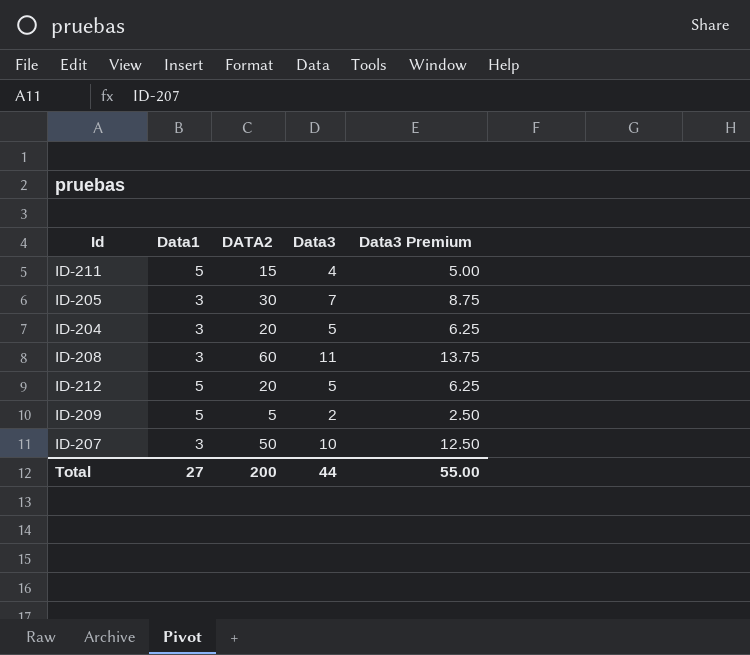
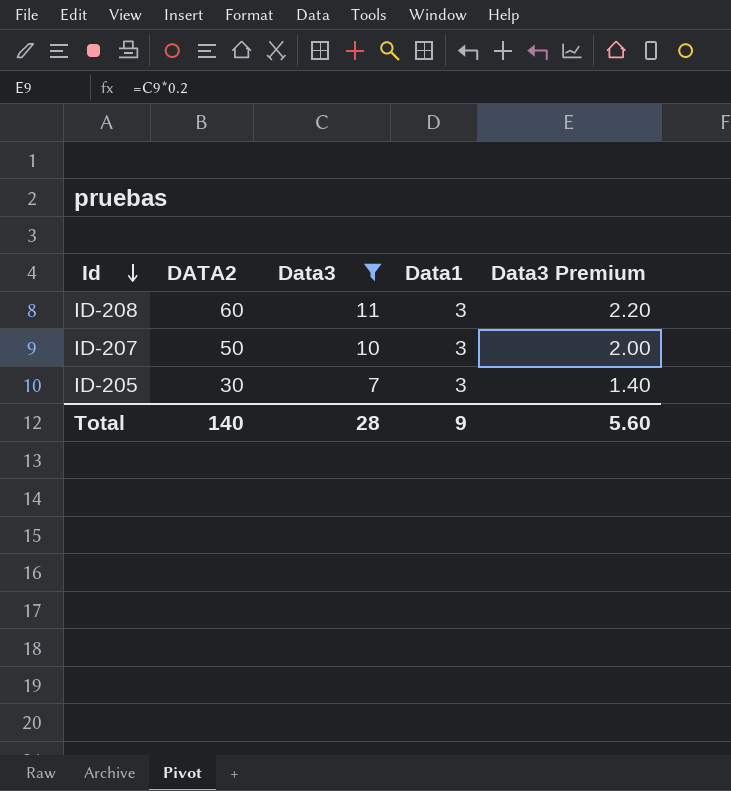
filter: none -> Data3 >= 7
row order: none -> Id descending
column Data1 | position: 2 -> 4
column Data3 Premium | formula: [Data3] * 1.25 -> [Data3] * 0.2
Total | DATA2: 200 -> 140
Total | Data3: 44 -> 28
Total | Data1: 27 -> 9
Total | Data3 Premium: 55.00 -> 5.60

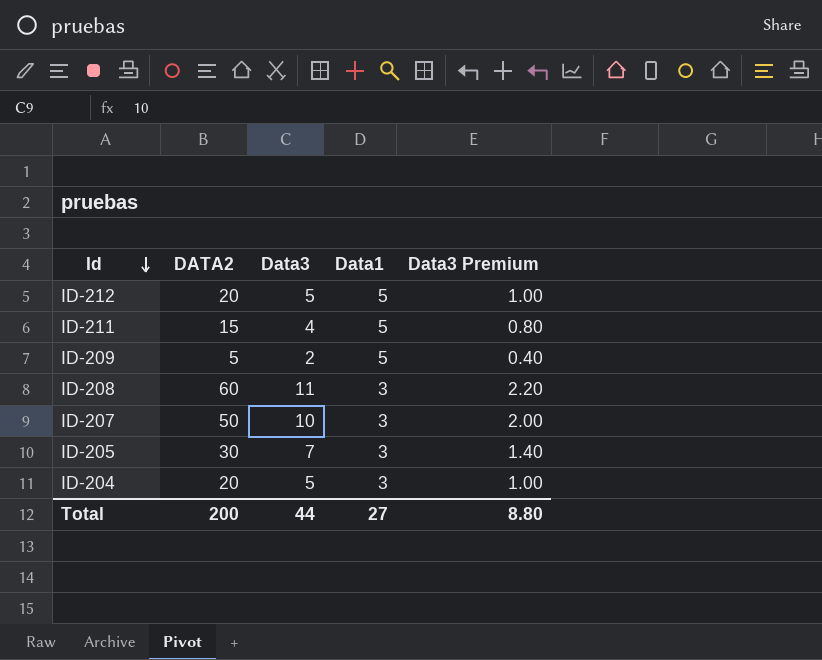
filter: Data3 >= 7 -> none
Total | DATA2: 140 -> 200
Total | Data3: 28 -> 44
Total | Data1: 9 -> 27
Total | Data3 Premium: 5.60 -> 8.80

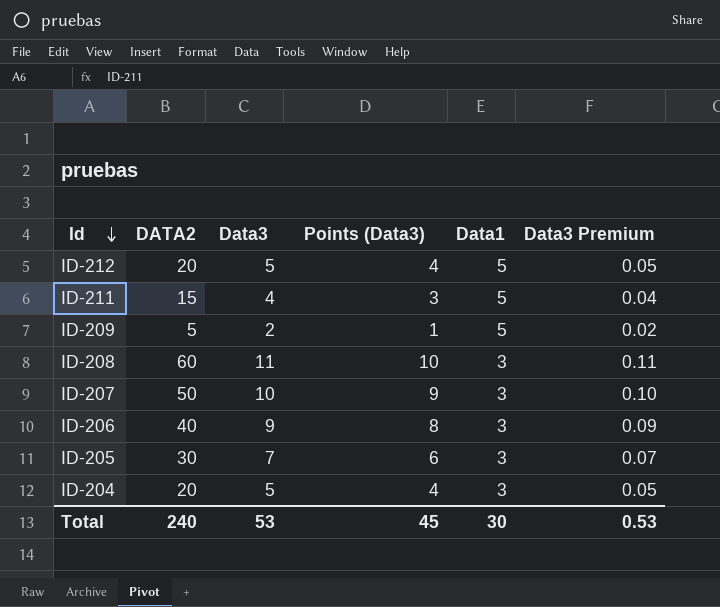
column Points (Data3) | formula: none -> [Data3] - 1
column Data3 Premium | formula: [Data3] * 0.2 -> [Data3] * 0.01
row ID-206: none -> 40 | 9 | 8 | 3 | 0.09
Total | DATA2: 200 -> 240
Total | Data3: 44 -> 53
Total | Data1: 27 -> 30
Total | Data3 Premium: 8.80 -> 0.53

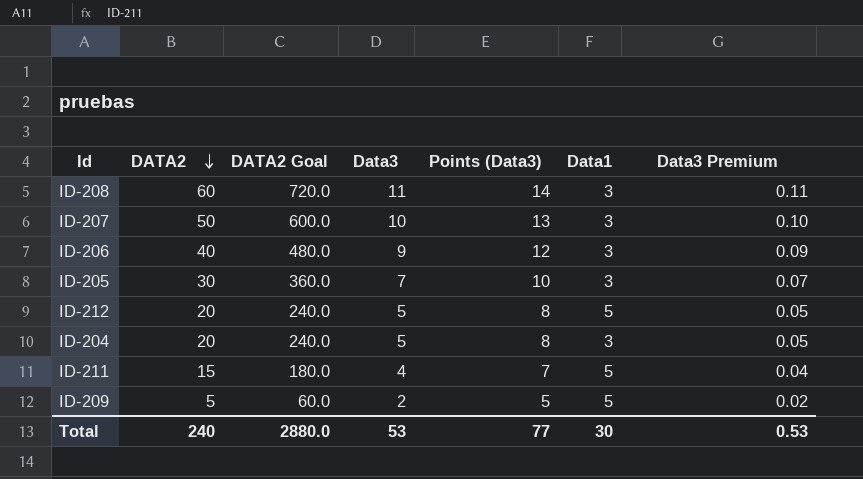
row order: Id descending -> DATA2 descending
column DATA2 Goal | formula: none -> [DATA2] * 12
column Points (Data3) | formula: [Data3] - 1 -> [Data3] + 3
Total | Points (Data3): 45 -> 77

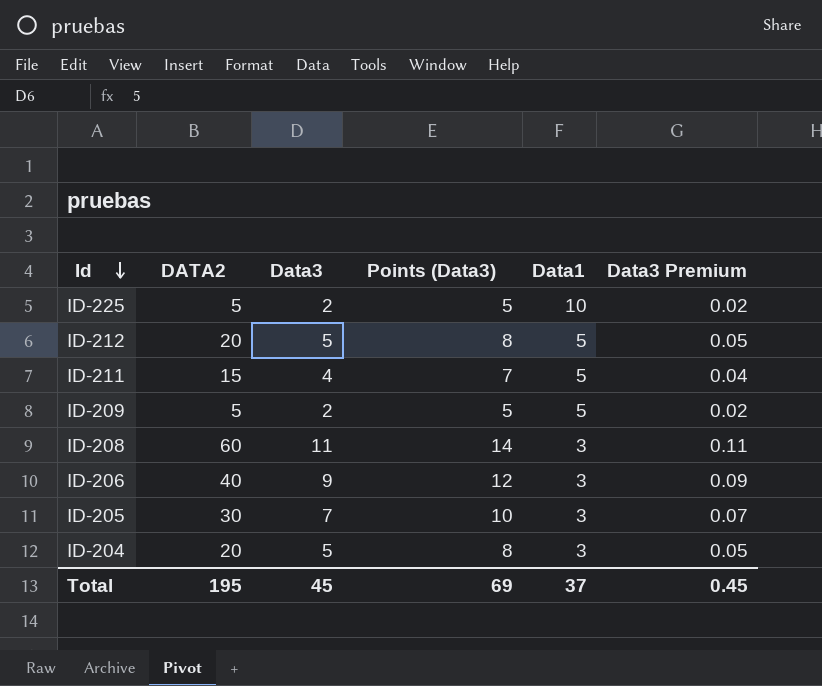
row order: DATA2 descending -> Id descending
column DATA2 Goal | formula: [DATA2] * 12 -> none
row ID-207: 50 | 600.0 | 10 | 13 | 3 | 0.10 -> none
row ID-225: none -> 5 | 2 | 5 | 10 | 0.02
Total | DATA2: 240 -> 195
Total | Data3: 53 -> 45
Total | Points (Data3): 77 -> 69
Total | Data1: 30 -> 37
Total | Data3 Premium: 0.53 -> 0.45

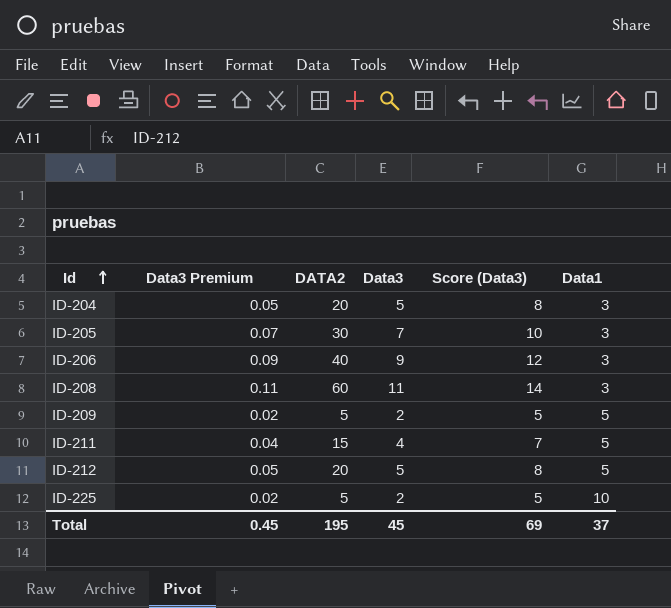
row order: Id descending -> Id ascending
column Data3 Premium | position: 6 -> 2
column name: Points (Data3) -> Score (Data3)

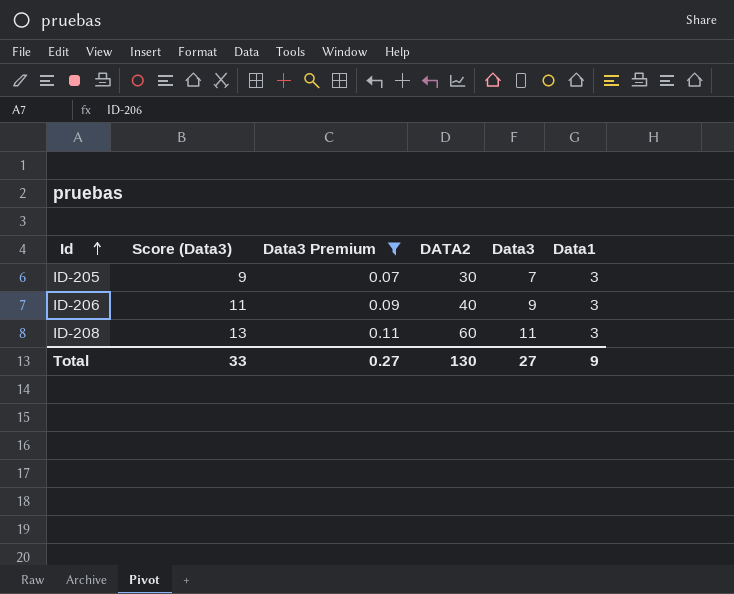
filter: none -> Data3 Premium >= 0.07
column Score (Data3) | formula: [Data3] + 3 -> [Data3] + 2
column Score (Data3) | position: 5 -> 2
Total | Score (Data3): 69 -> 33
Total | Data3 Premium: 0.45 -> 0.27
Total | DATA2: 195 -> 130
Total | Data3: 45 -> 27
Total | Data1: 37 -> 9

